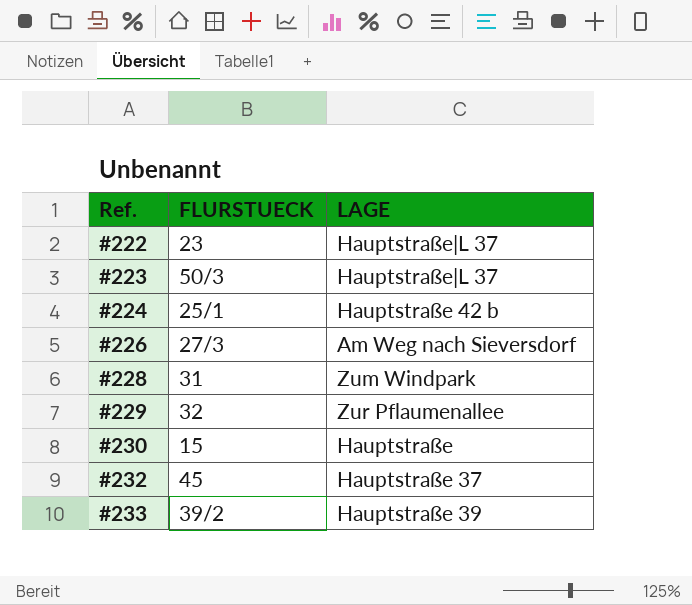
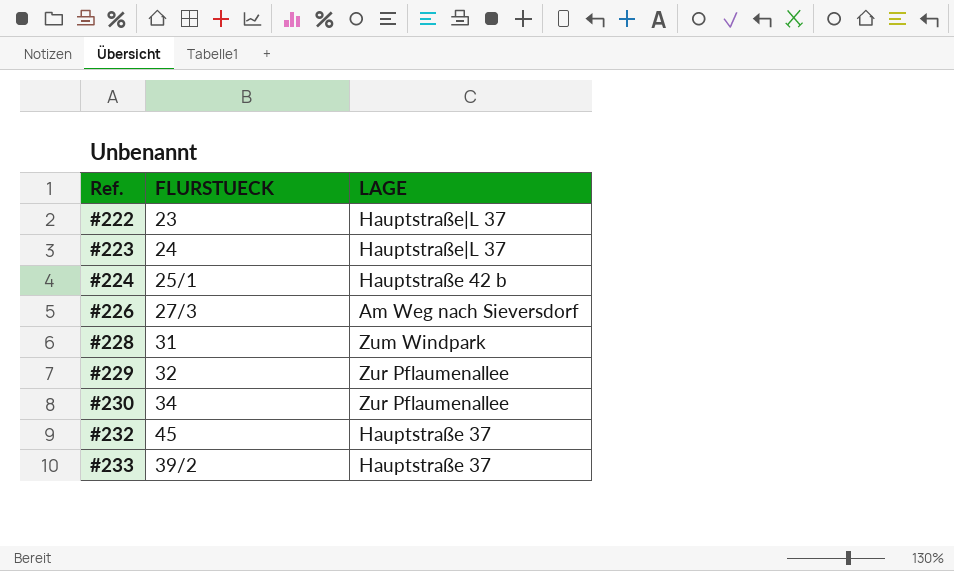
#223 | FLURSTUECK: 50/3 -> 24
#230 | FLURSTUECK: 15 -> 34
#230 | LAGE: Hauptstraße -> Zur Pflaumenallee
#233 | LAGE: Hauptstraße 39 -> Hauptstraße 37

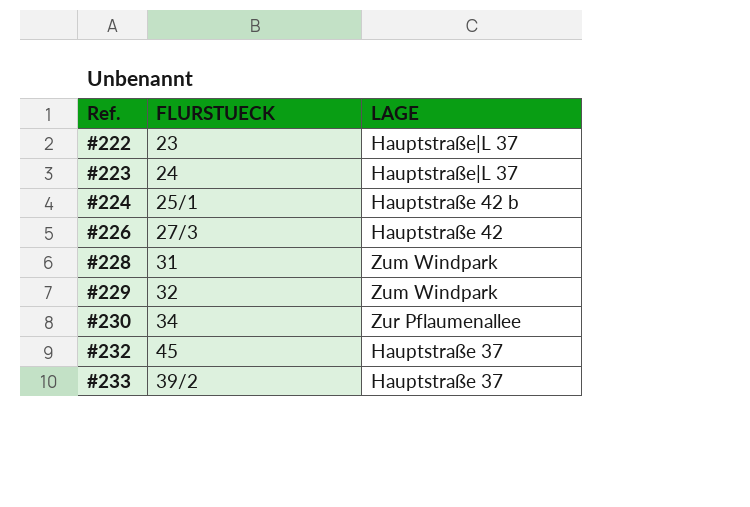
#226 | LAGE: Am Weg nach Sieversdorf -> Hauptstraße 42
#229 | LAGE: Zur Pflaumenallee -> Zum Windpark

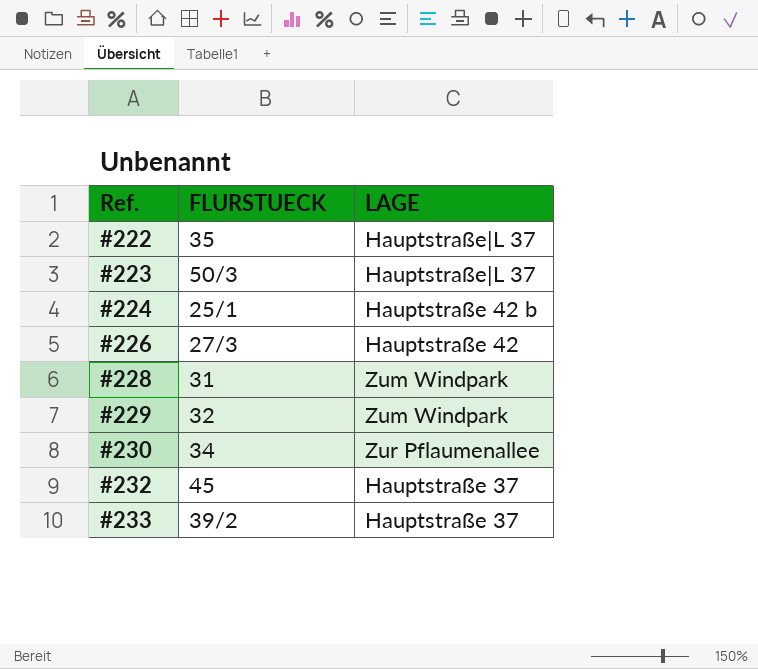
#222 | FLURSTUECK: 23 -> 35
#223 | FLURSTUECK: 24 -> 50/3

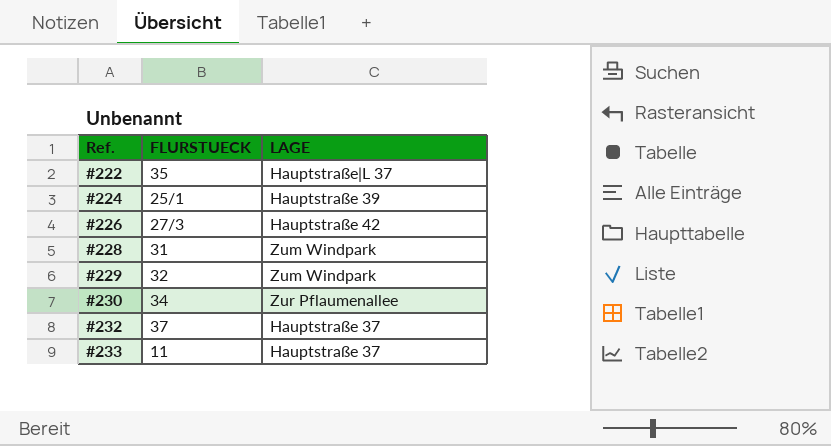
row #223: 50/3 | Hauptstraße|L 37 -> none
#224 | LAGE: Hauptstraße 42 b -> Hauptstraße 39
#232 | FLURSTUECK: 45 -> 37
#233 | FLURSTUECK: 39/2 -> 11

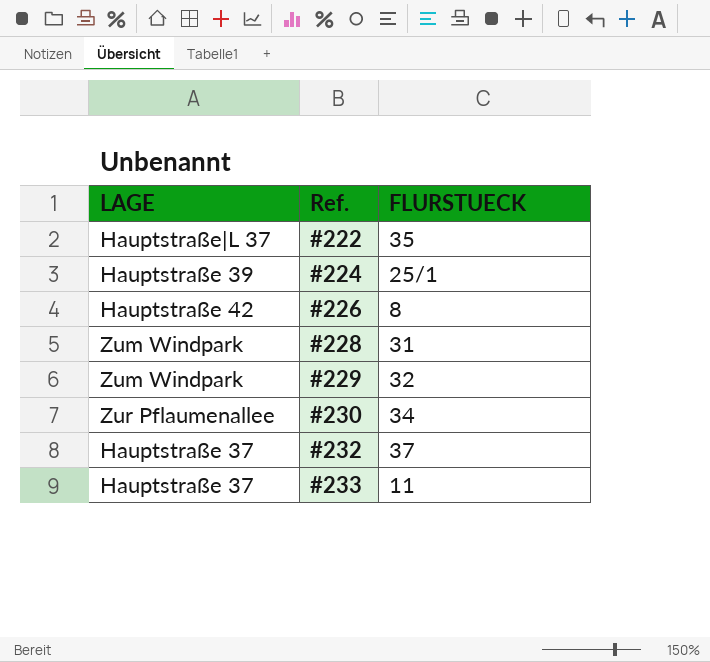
column LAGE | position: 3 -> 1
#226 | FLURSTUECK: 27/3 -> 8

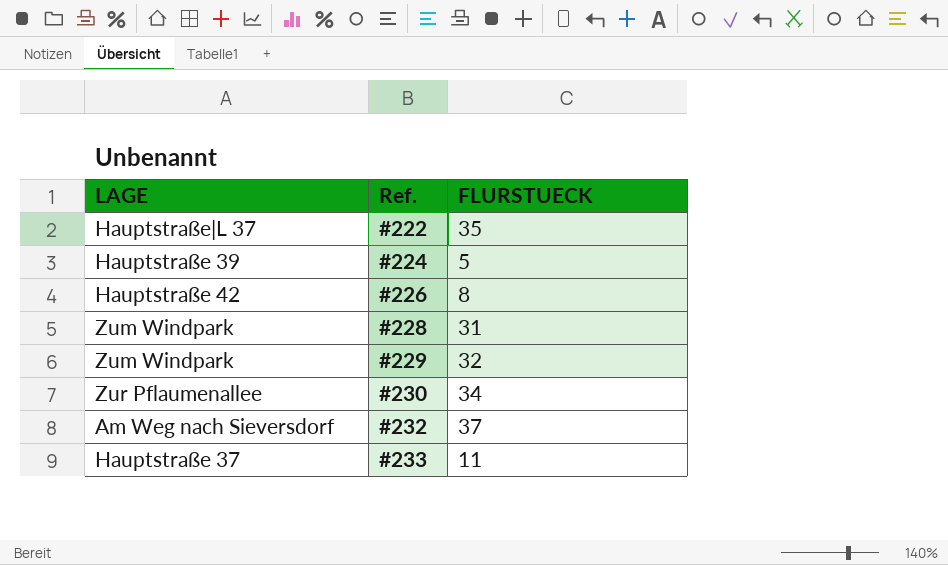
#224 | FLURSTUECK: 25/1 -> 5
#232 | LAGE: Hauptstraße 37 -> Am Weg nach Sieversdorf

